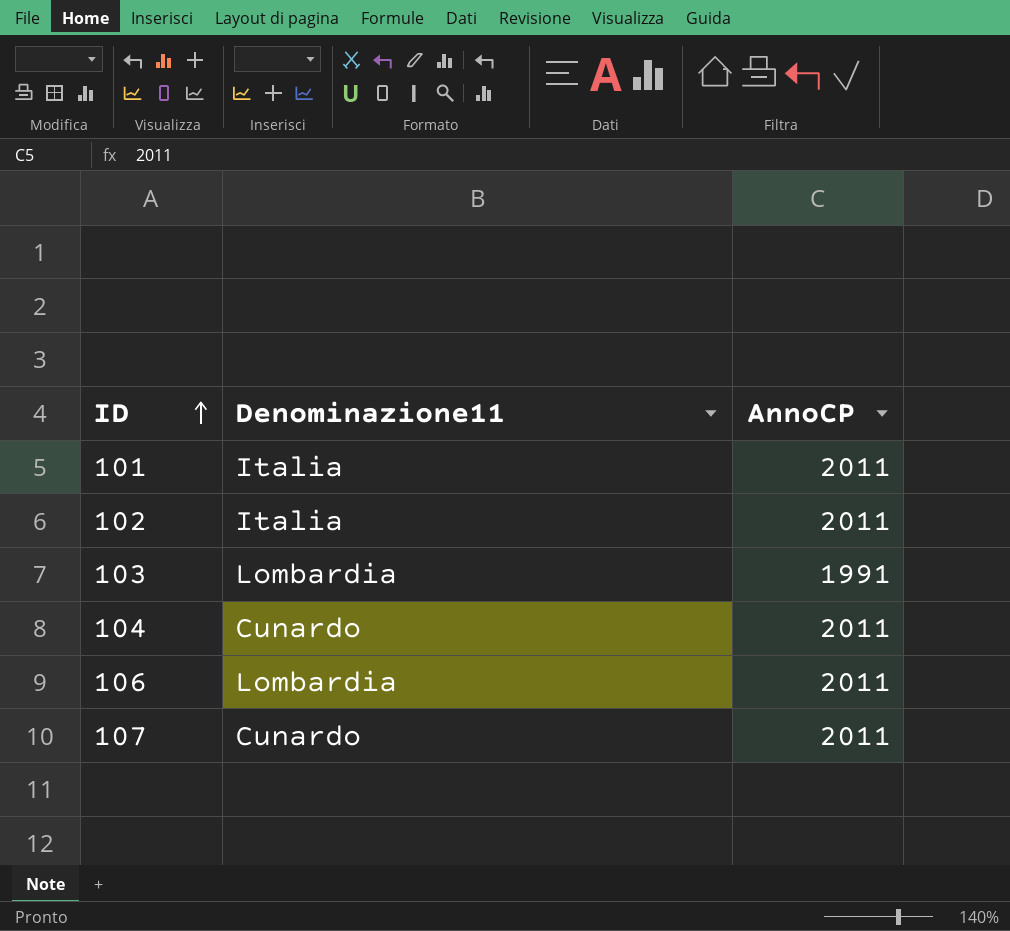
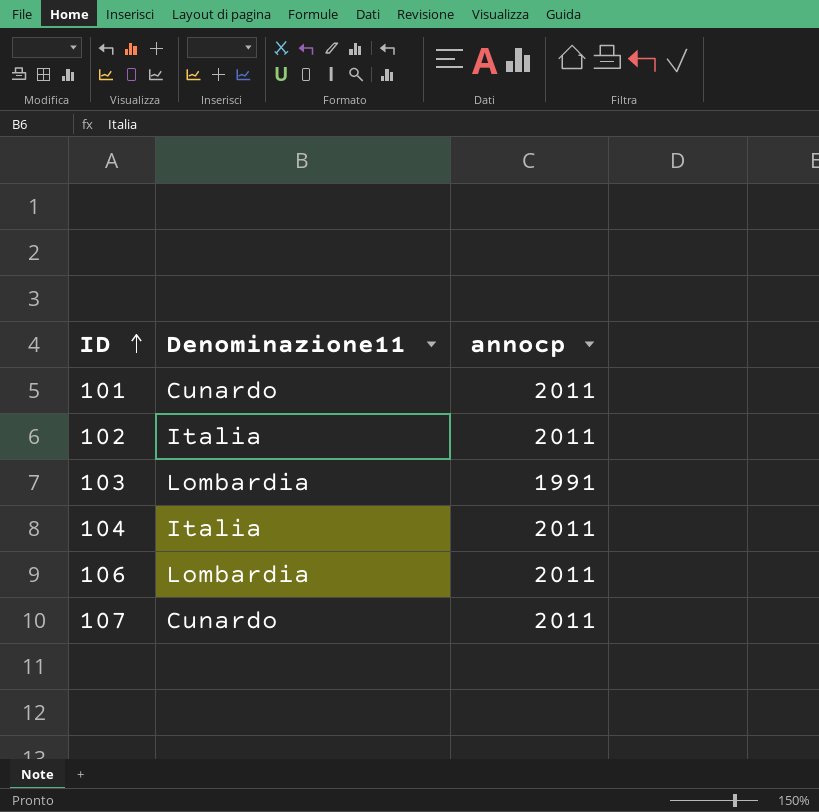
column name: AnnoCP -> annocp
101 | Denominazione11: Italia -> Cunardo
104 | Denominazione11: Cunardo -> Italia

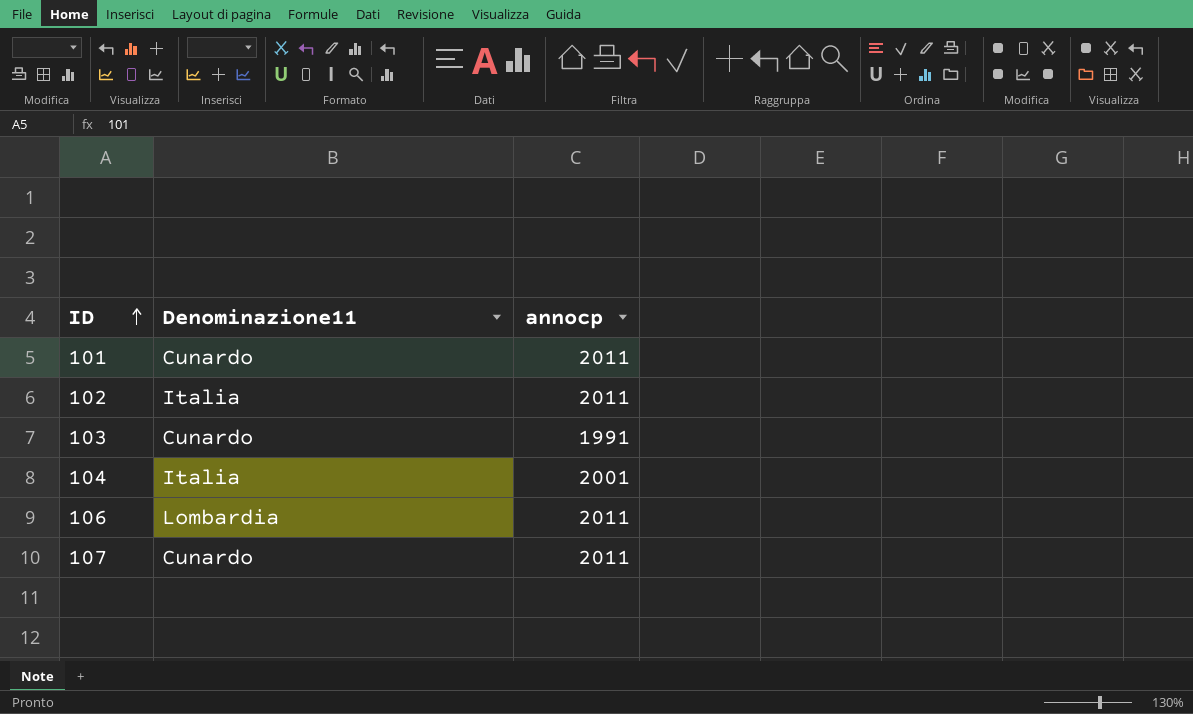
103 | Denominazione11: Lombardia -> Cunardo
104 | annocp: 2011 -> 2001

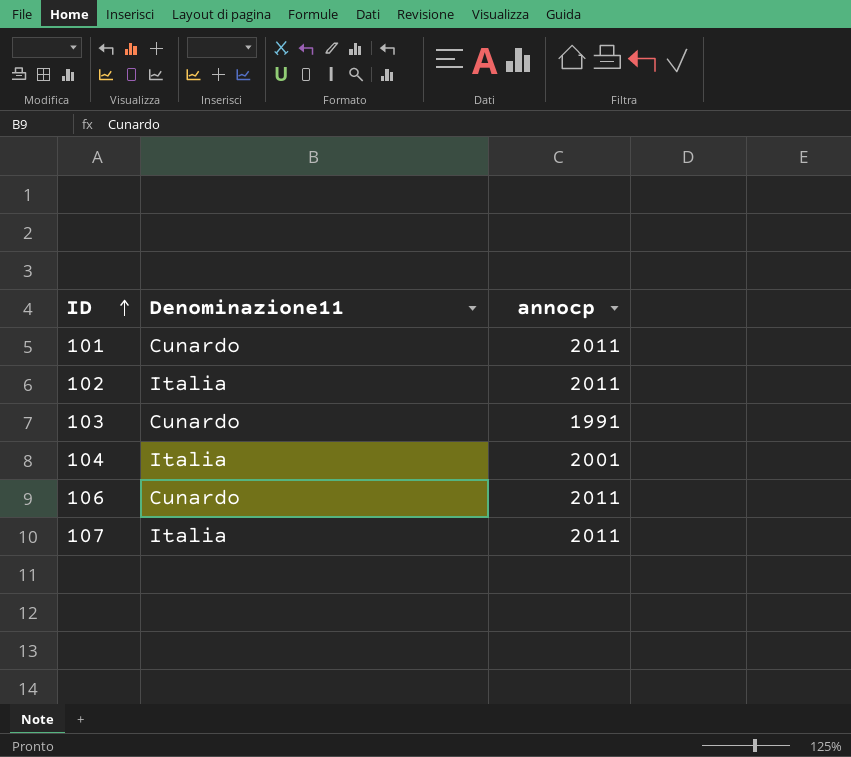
106 | Denominazione11: Lombardia -> Cunardo
107 | Denominazione11: Cunardo -> Italia

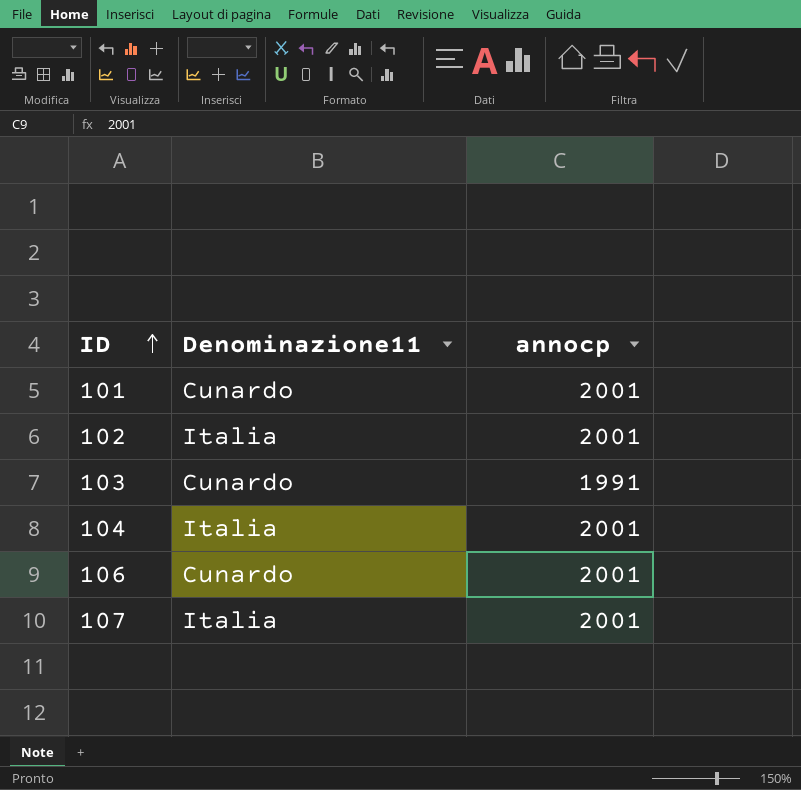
101 | annocp: 2011 -> 2001
102 | annocp: 2011 -> 2001
106 | annocp: 2011 -> 2001
107 | annocp: 2011 -> 2001

